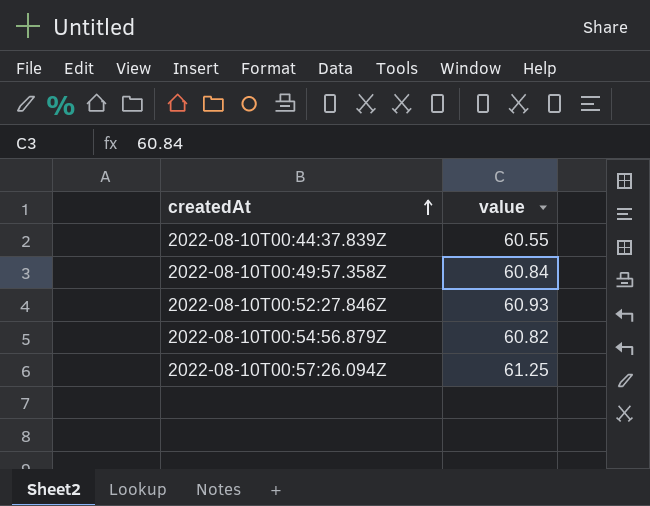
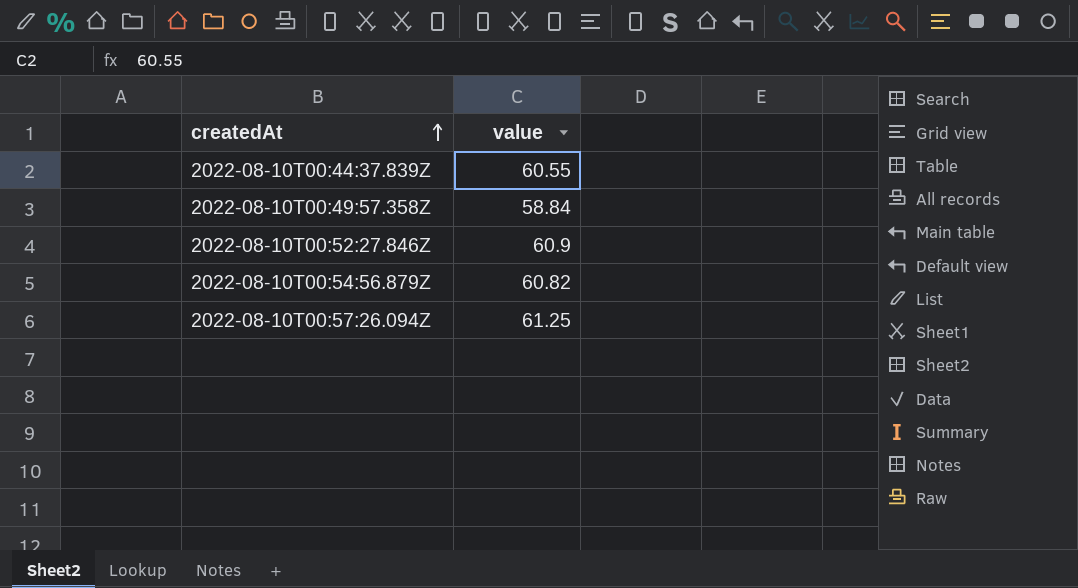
2022-08-10T00:49:57.358Z | value: 60.84 -> 58.84
2022-08-10T00:52:27.846Z | value: 60.93 -> 60.9

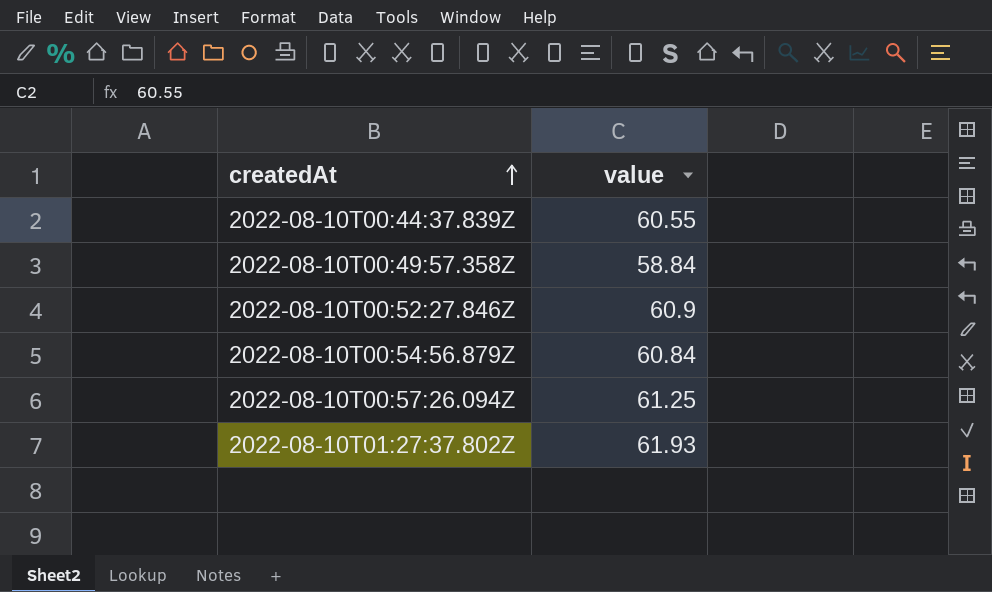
2022-08-10T00:54:56.879Z | value: 60.82 -> 60.84
row 2022-08-10T01:27:37.802Z: none -> 61.93

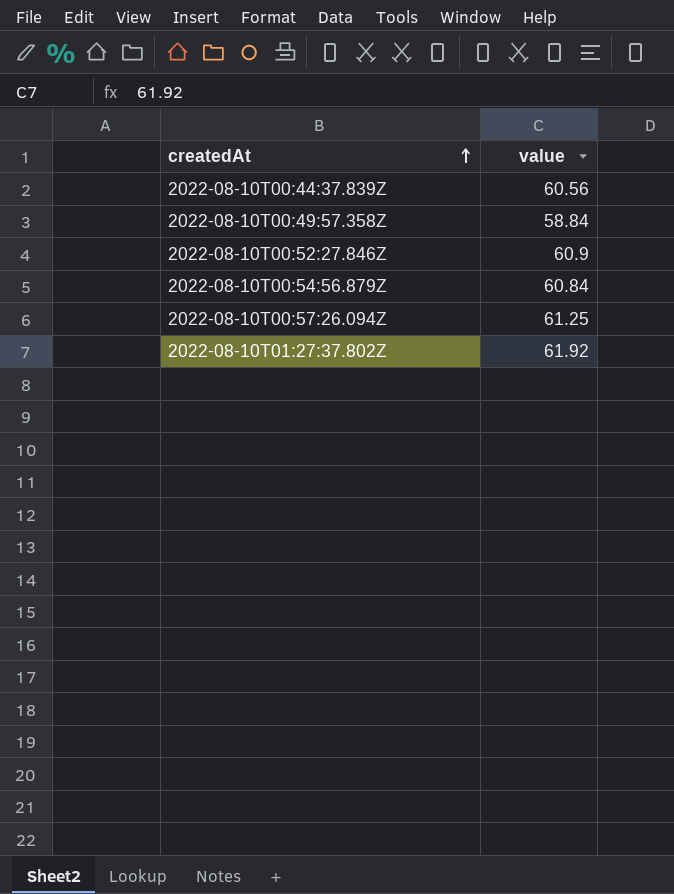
2022-08-10T00:44:37.839Z | value: 60.55 -> 60.56
2022-08-10T01:27:37.802Z | value: 61.93 -> 61.92

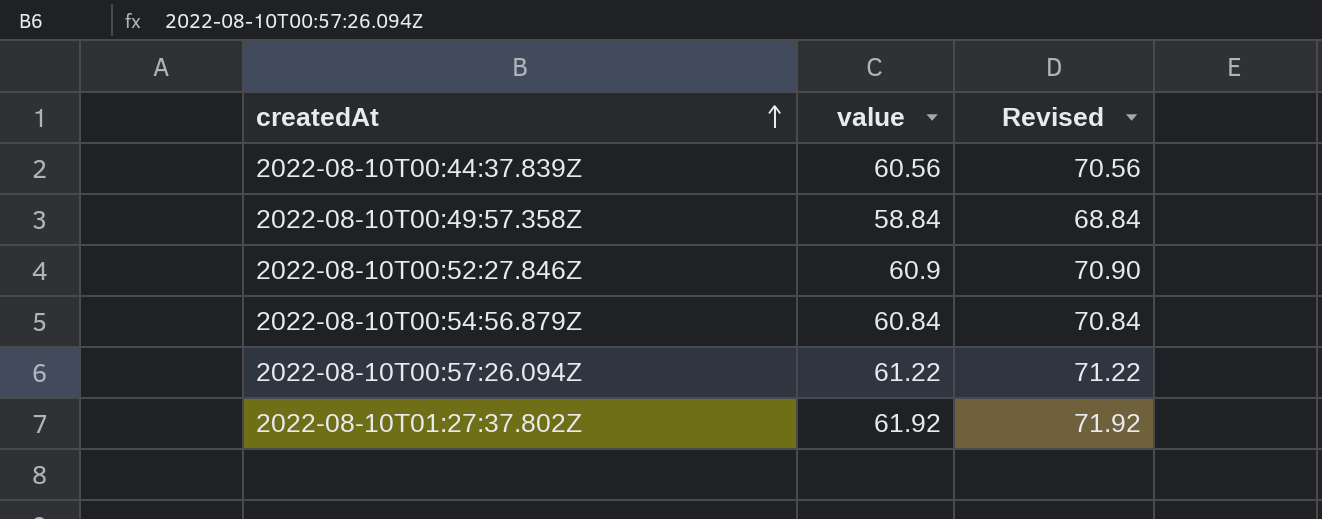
column Revised | formula: none -> [value] + 10
2022-08-10T00:57:26.094Z | value: 61.25 -> 61.22

